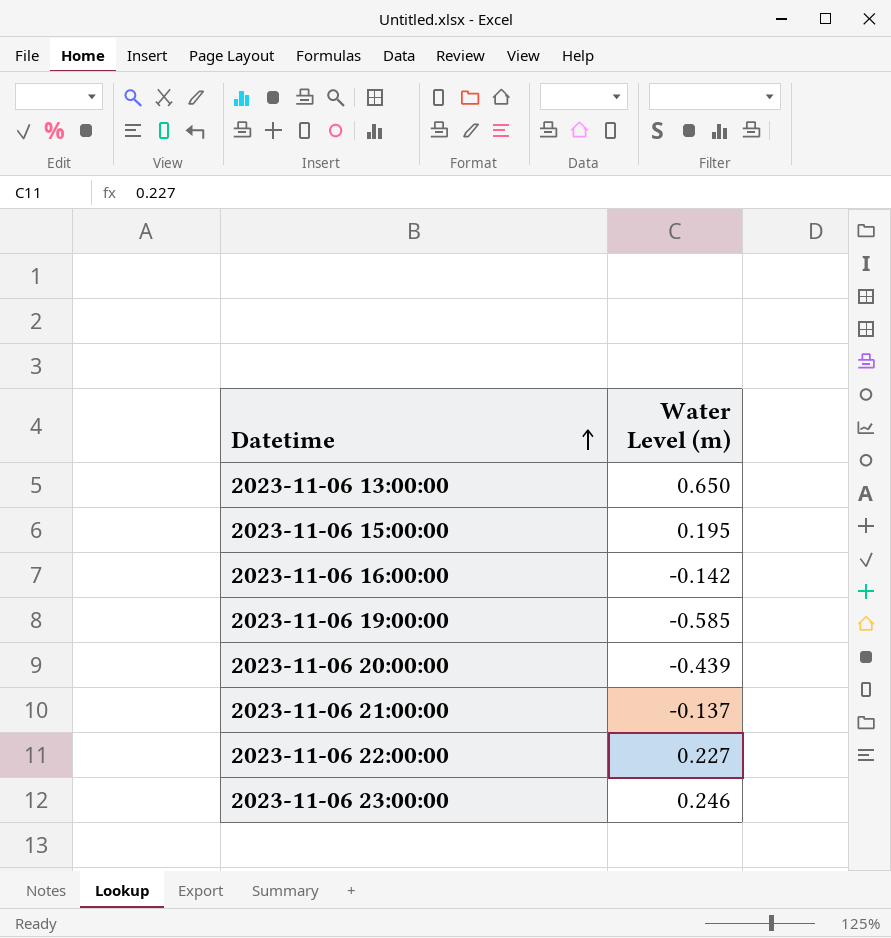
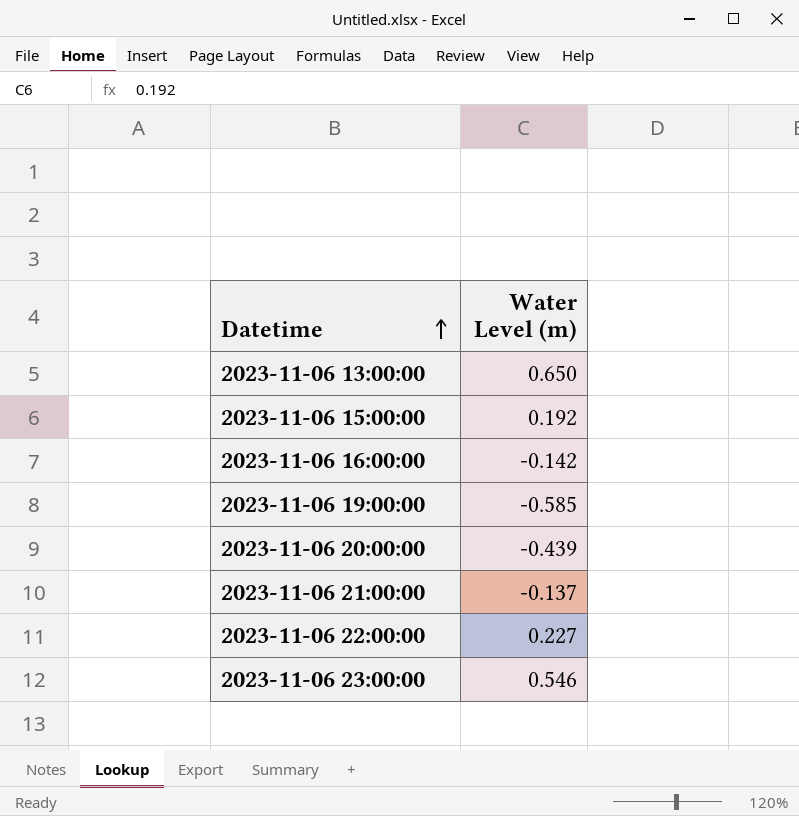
2023-11-06 15:00:00 | Water Level (m): 0.195 -> 0.192
2023-11-06 23:00:00 | Water Level (m): 0.246 -> 0.546

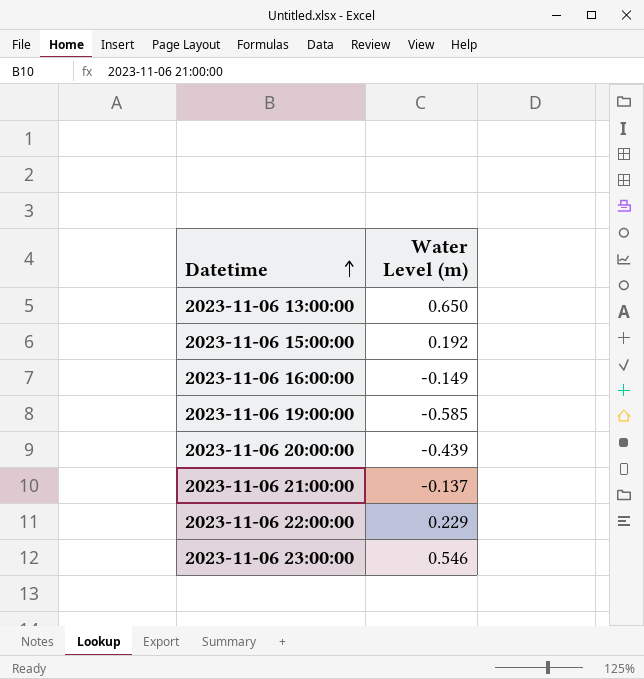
2023-11-06 16:00:00 | Water Level (m): -0.142 -> -0.149
2023-11-06 22:00:00 | Water Level (m): 0.227 -> 0.229

